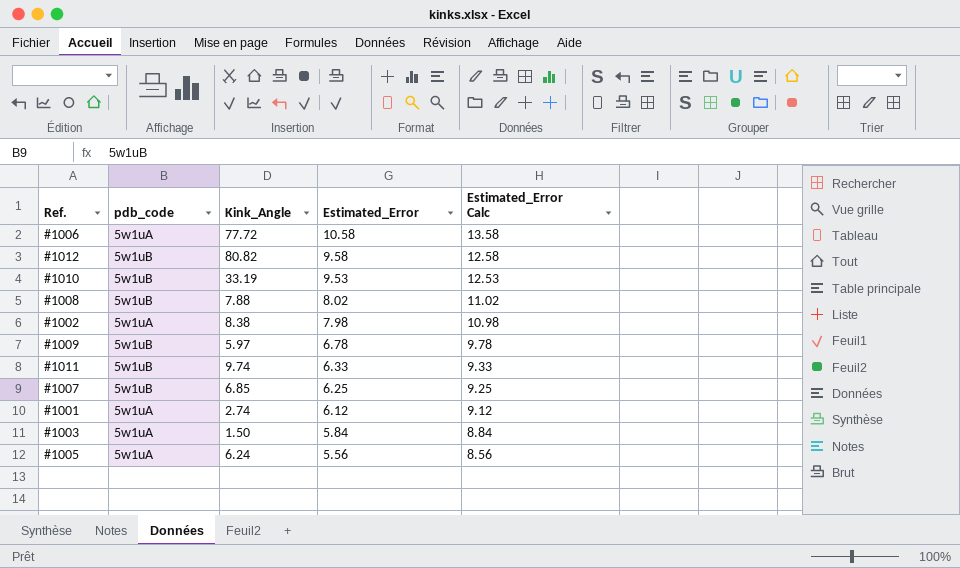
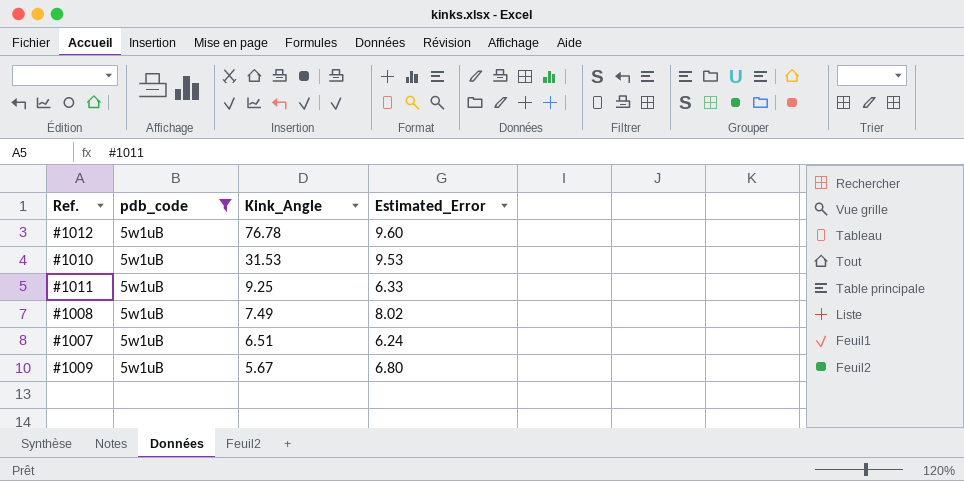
filter: none -> pdb_code = 5w1uB
row order: Estimated_Error descending -> Kink_Angle descending
column Estimated_Error Calc | formula: [Estimated_Error] + 3 -> none
#1012 | Kink_Angle: 80.82 -> 76.78
#1012 | Estimated_Error: 9.58 -> 9.60
#1010 | Kink_Angle: 33.19 -> 31.53
#1011 | Kink_Angle: 9.74 -> 9.25
#1008 | Kink_Angle: 7.88 -> 7.49
#1007 | Kink_Angle: 6.85 -> 6.51
#1007 | Estimated_Error: 6.25 -> 6.24
#1009 | Kink_Angle: 5.97 -> 5.67
#1009 | Estimated_Error: 6.78 -> 6.80

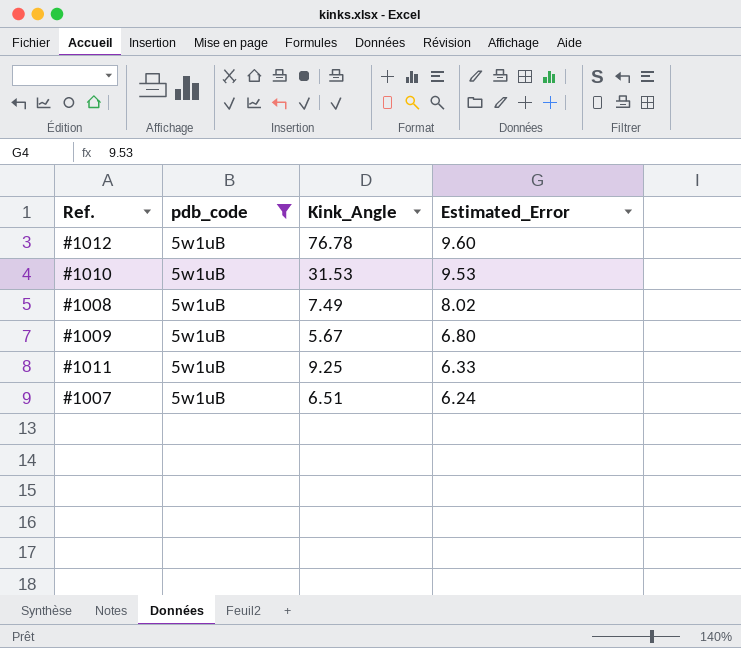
row order: Kink_Angle descending -> Estimated_Error descending

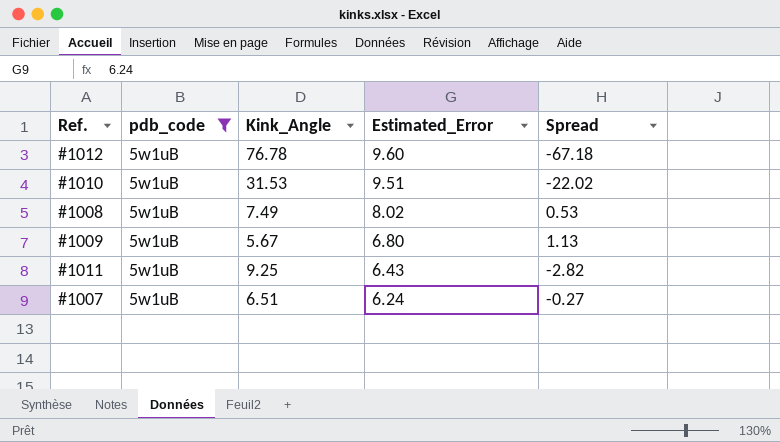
column Spread | formula: none -> [Estimated_Error] - [Kink_Angle]
#1010 | Estimated_Error: 9.53 -> 9.51
#1011 | Estimated_Error: 6.33 -> 6.43

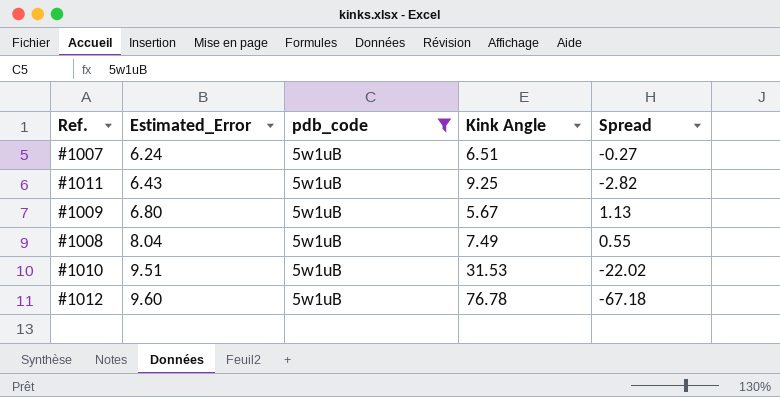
row order: Estimated_Error descending -> Estimated_Error ascending
column Estimated_Error | position: 4 -> 2
column name: Kink_Angle -> Kink Angle
#1008 | Estimated_Error: 8.02 -> 8.04
#1008 | Spread: 0.53 -> 0.55

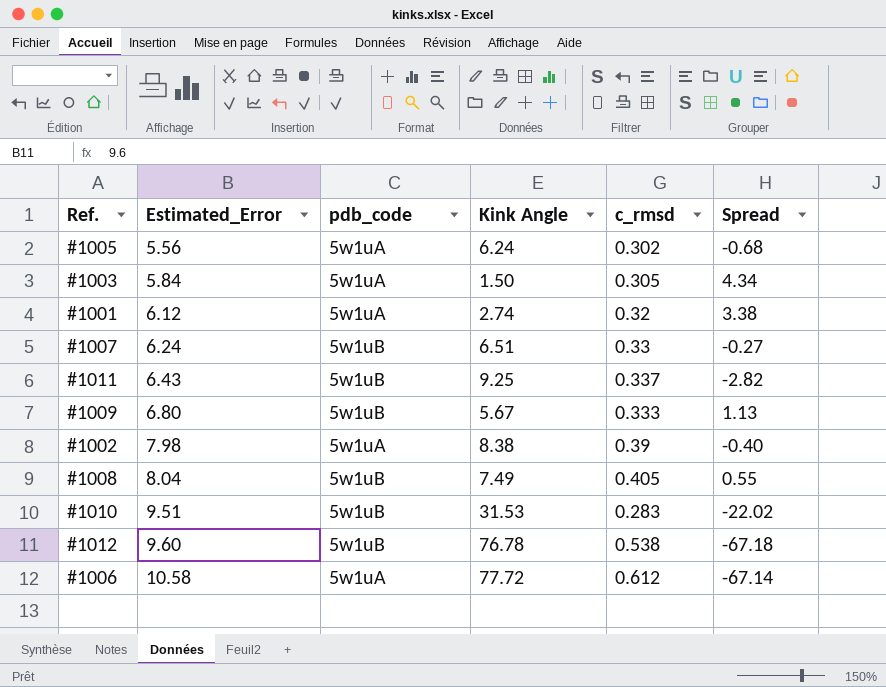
filter: pdb_code = 5w1uB -> none
column c_rmsd | position: none -> 5

